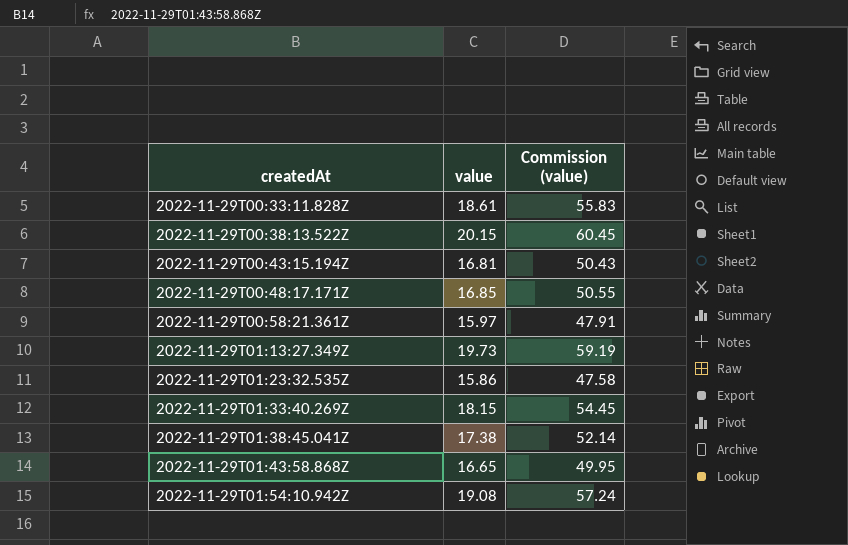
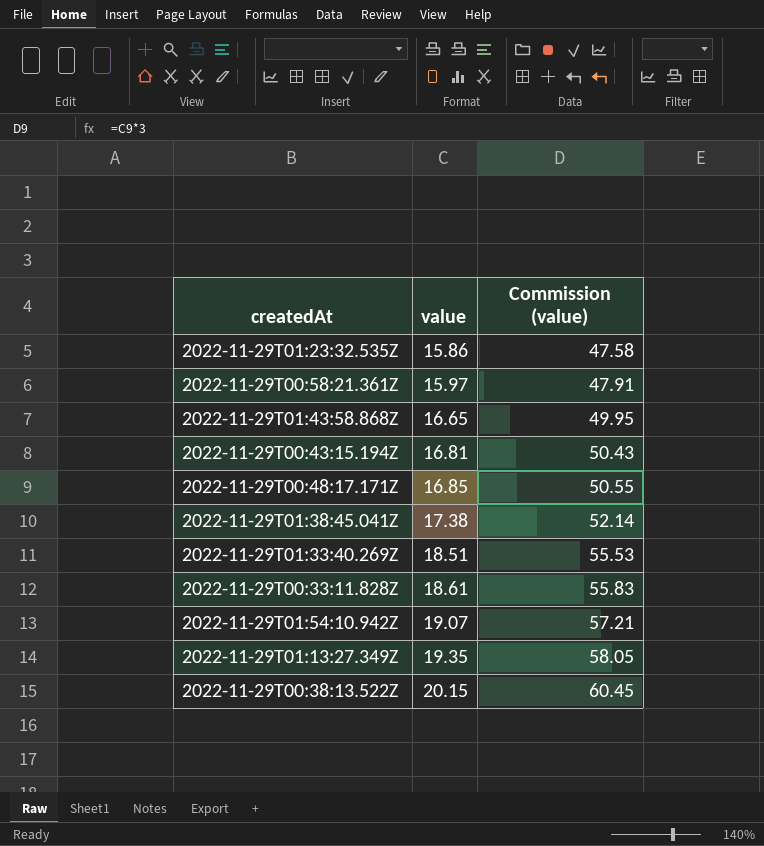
row order: createdAt ascending -> value ascending
2022-11-29T01:33:40.269Z | value: 18.15 -> 18.51
2022-11-29T01:33:40.269Z | Commission (value): 54.45 -> 55.53
2022-11-29T01:54:10.942Z | value: 19.08 -> 19.07
2022-11-29T01:54:10.942Z | Commission (value): 57.24 -> 57.21
2022-11-29T01:13:27.349Z | value: 19.73 -> 19.35
2022-11-29T01:13:27.349Z | Commission (value): 59.19 -> 58.05

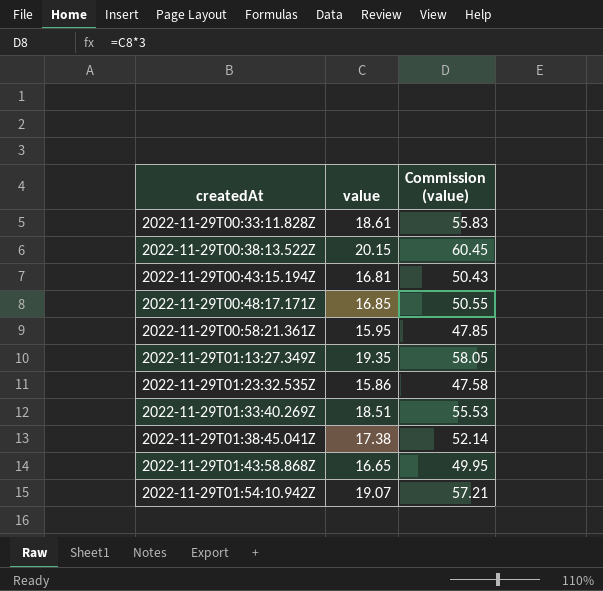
row order: value ascending -> createdAt ascending
2022-11-29T00:58:21.361Z | value: 15.97 -> 15.95
2022-11-29T00:58:21.361Z | Commission (value): 47.91 -> 47.85

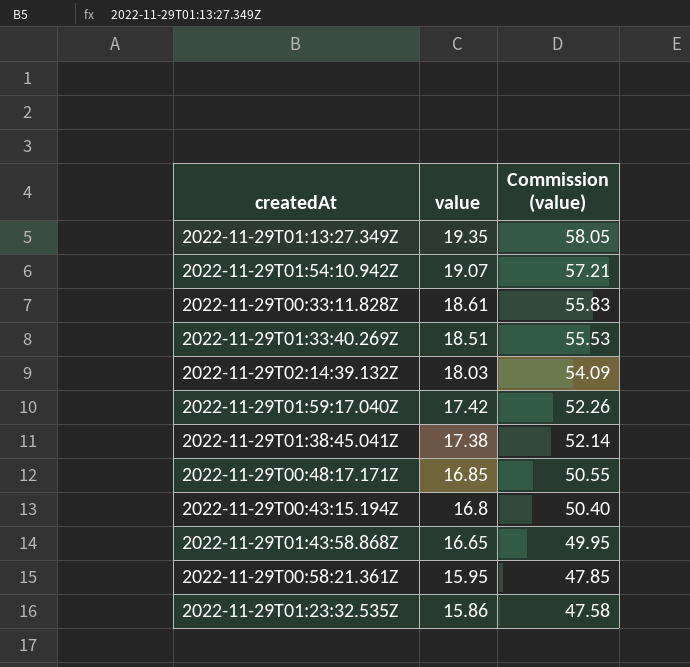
row order: createdAt ascending -> value descending
row 2022-11-29T00:38:13.522Z: 20.15 | 60.45 -> none
row 2022-11-29T02:14:39.132Z: none -> 18.03 | 54.09
row 2022-11-29T01:59:17.040Z: none -> 17.42 | 52.26
2022-11-29T00:43:15.194Z | value: 16.81 -> 16.8
2022-11-29T00:43:15.194Z | Commission (value): 50.43 -> 50.40

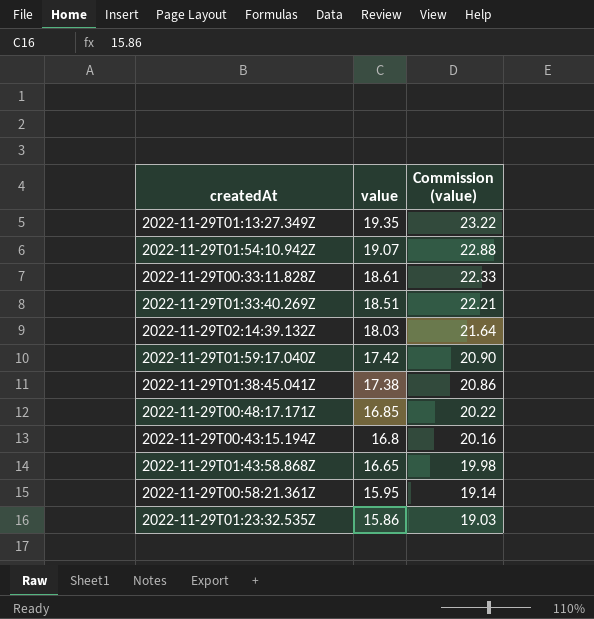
column Commission (value) | formula: [value] * 3 -> [value] * 1.2

